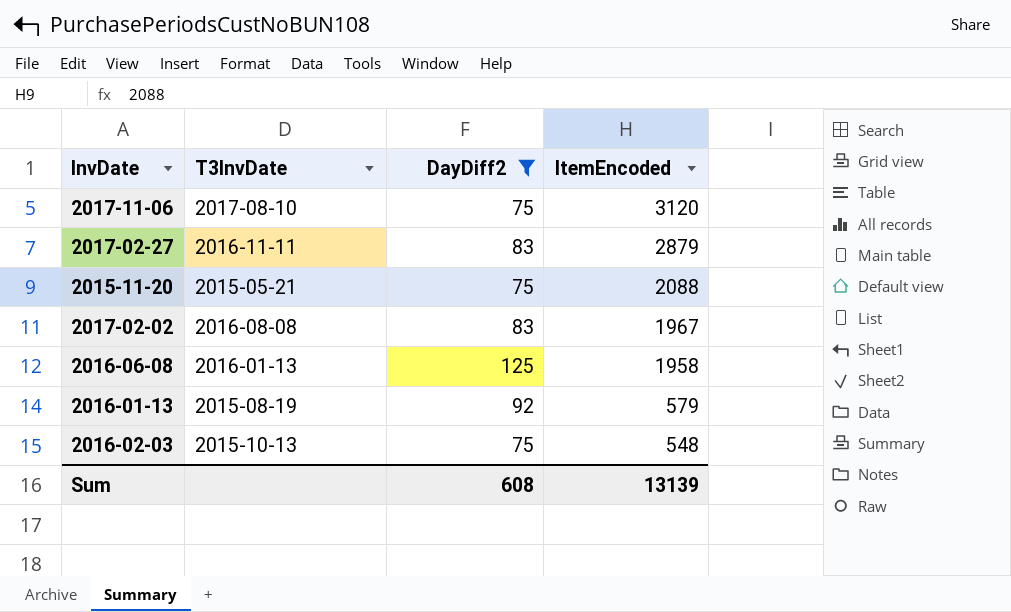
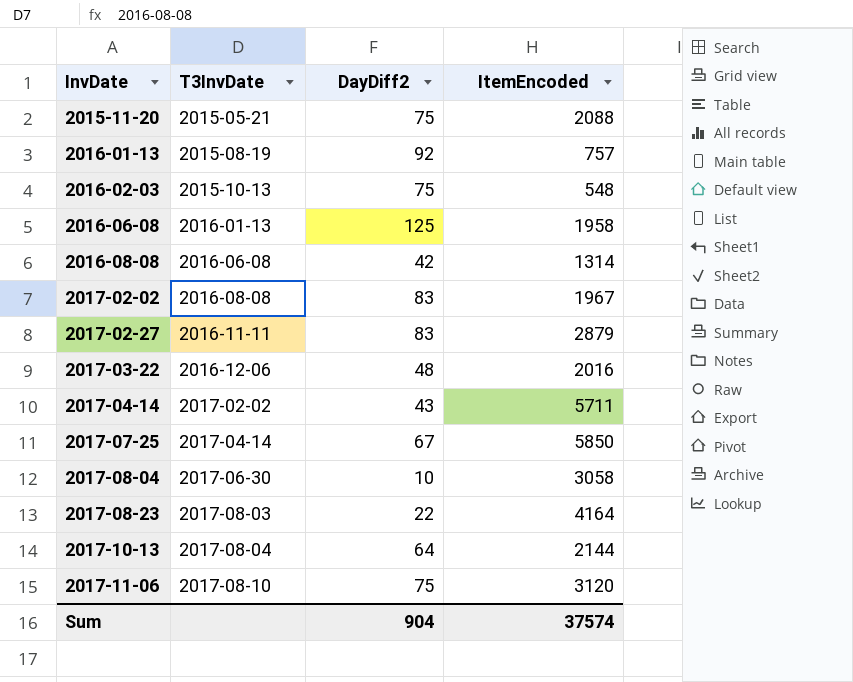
filter: DayDiff2 >= 75 -> none
row order: ItemEncoded descending -> InvDate ascending
2016-01-13 | ItemEncoded: 579 -> 757
Sum | DayDiff2: 608 -> 904
Sum | ItemEncoded: 13139 -> 37574

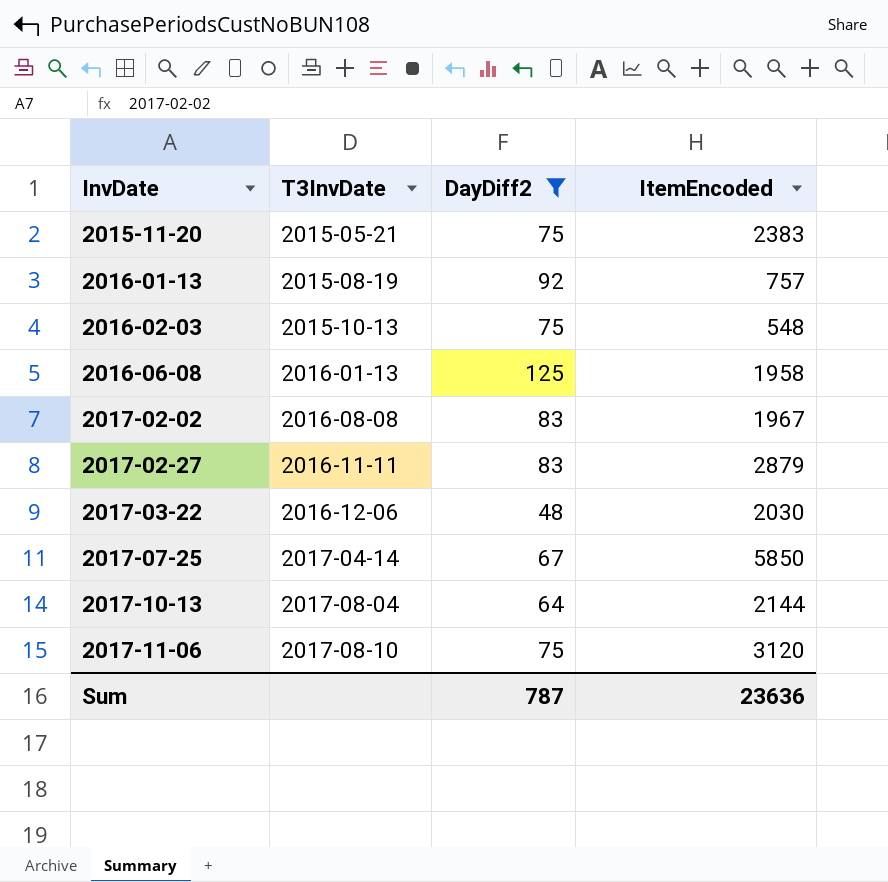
filter: none -> DayDiff2 >= 48
2015-11-20 | ItemEncoded: 2088 -> 2383
2017-03-22 | ItemEncoded: 2016 -> 2030
Sum | DayDiff2: 904 -> 787
Sum | ItemEncoded: 37574 -> 23636

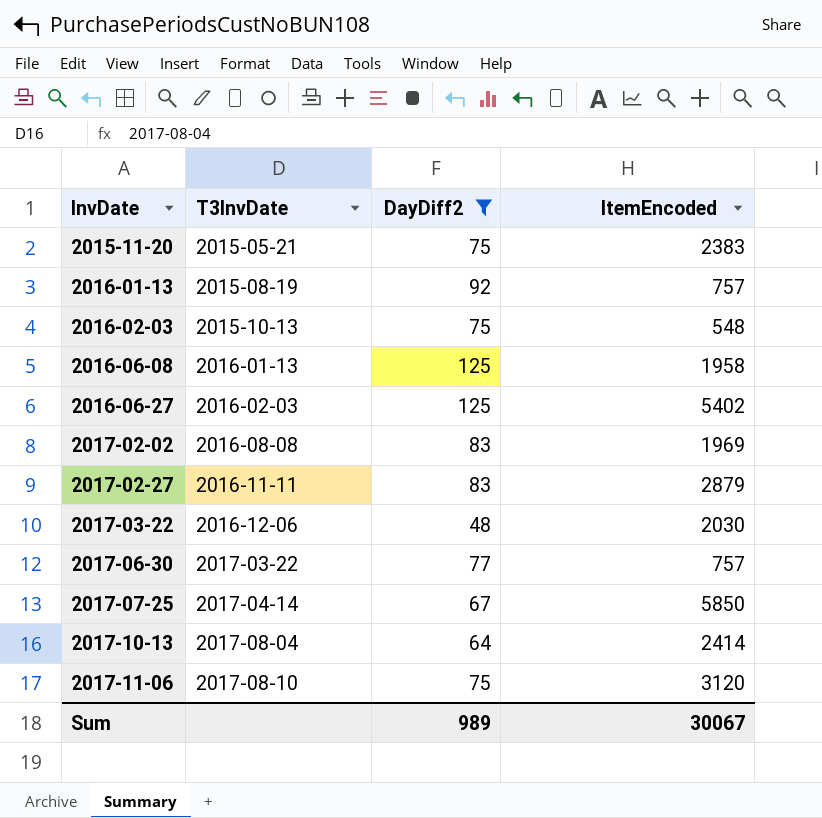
row 2016-06-27: none -> 2016-02-03 | 125 | 5402
2017-02-02 | ItemEncoded: 1967 -> 1969
row 2017-06-30: none -> 2017-03-22 | 77 | 757
2017-10-13 | ItemEncoded: 2144 -> 2414
Sum | DayDiff2: 787 -> 989
Sum | ItemEncoded: 23636 -> 30067

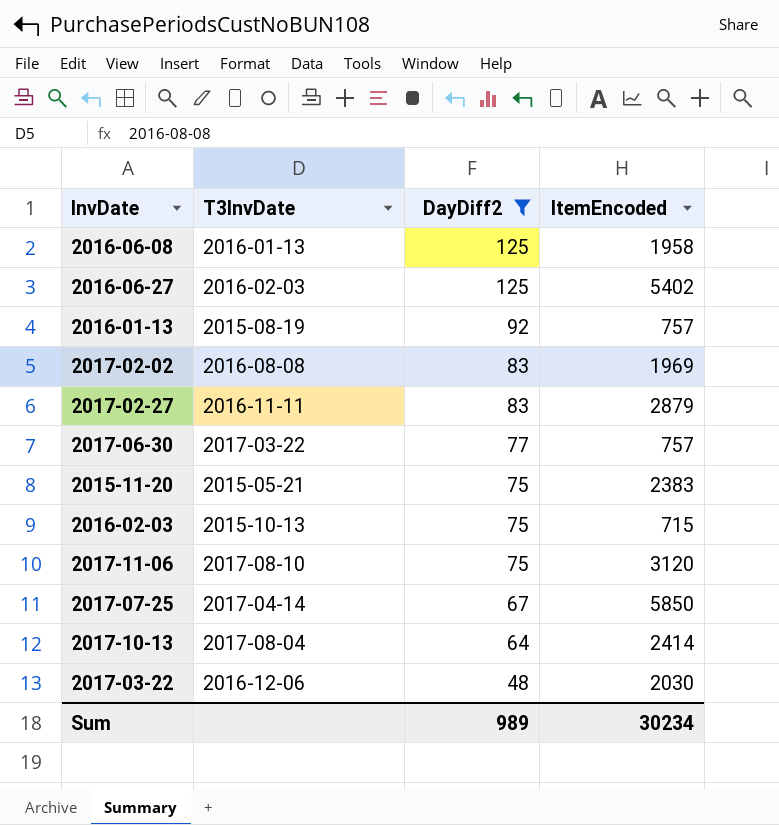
row order: InvDate ascending -> DayDiff2 descending
2016-02-03 | ItemEncoded: 548 -> 715
Sum | ItemEncoded: 30067 -> 30234

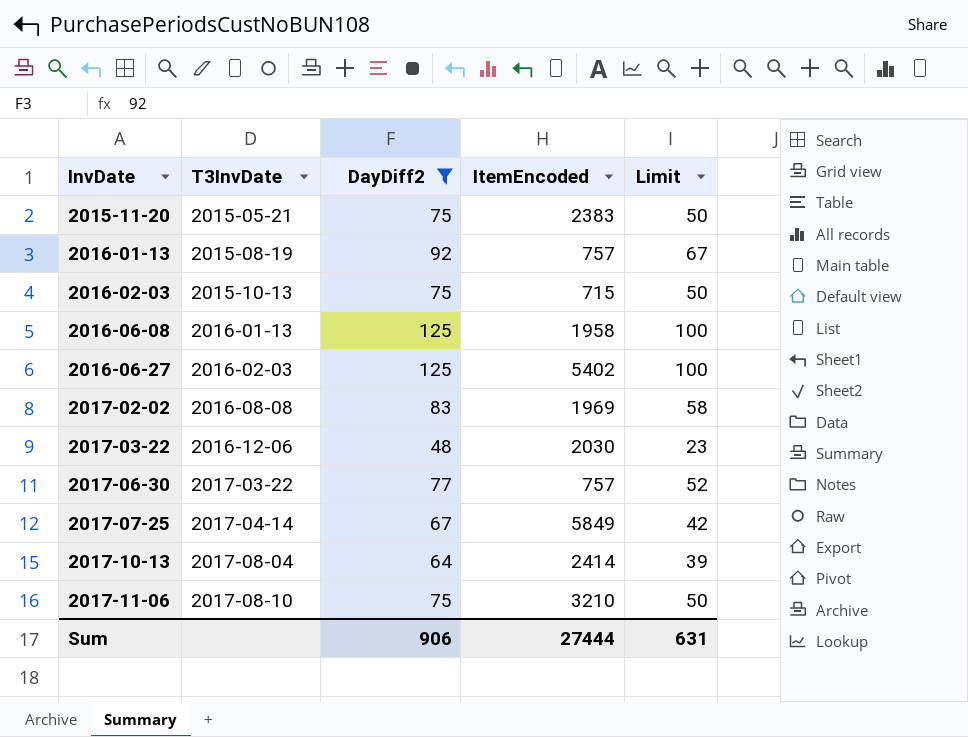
row order: DayDiff2 descending -> InvDate ascending
column Limit | formula: none -> [DayDiff2] - 25
row 2017-02-27: 2016-11-11 | 83 | 2879 -> none
2017-07-25 | ItemEncoded: 5850 -> 5849
2017-11-06 | ItemEncoded: 3120 -> 3210
Sum | DayDiff2: 989 -> 906
Sum | ItemEncoded: 30234 -> 27444

